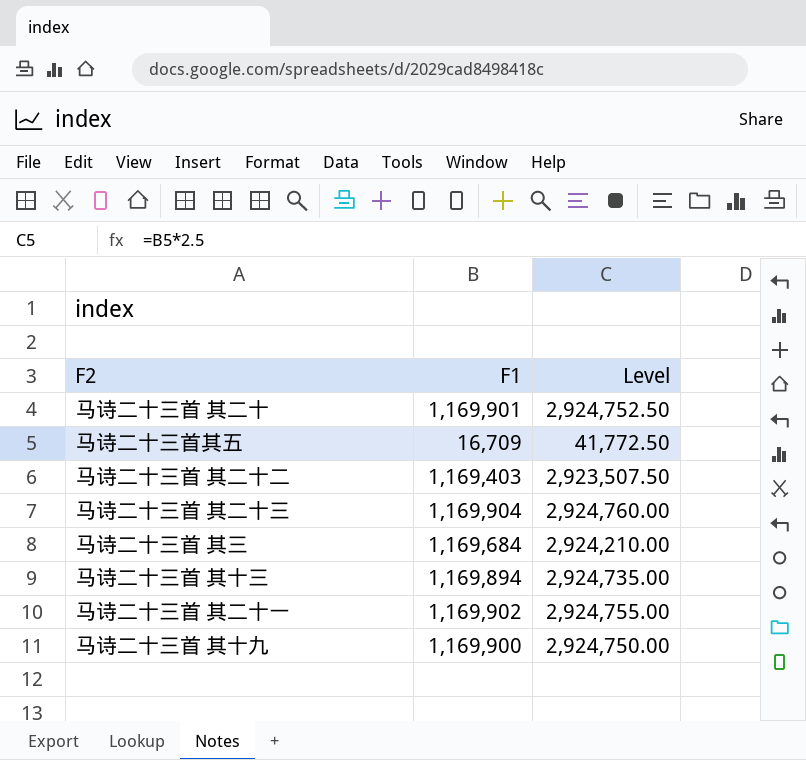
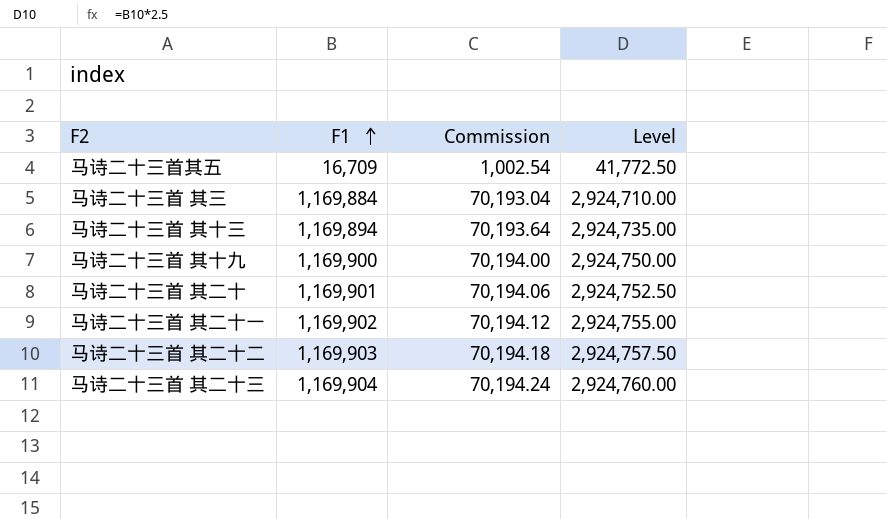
row order: none -> F1 ascending
column Commission | formula: none -> [F1] * 0.06
马诗二十三首 其三 | F1: 1,169,684 -> 1,169,884
马诗二十三首 其三 | Level: 2,924,210.00 -> 2,924,710.00
马诗二十三首 其二十二 | F1: 1,169,403 -> 1,169,903
马诗二十三首 其二十二 | Level: 2,923,507.50 -> 2,924,757.50

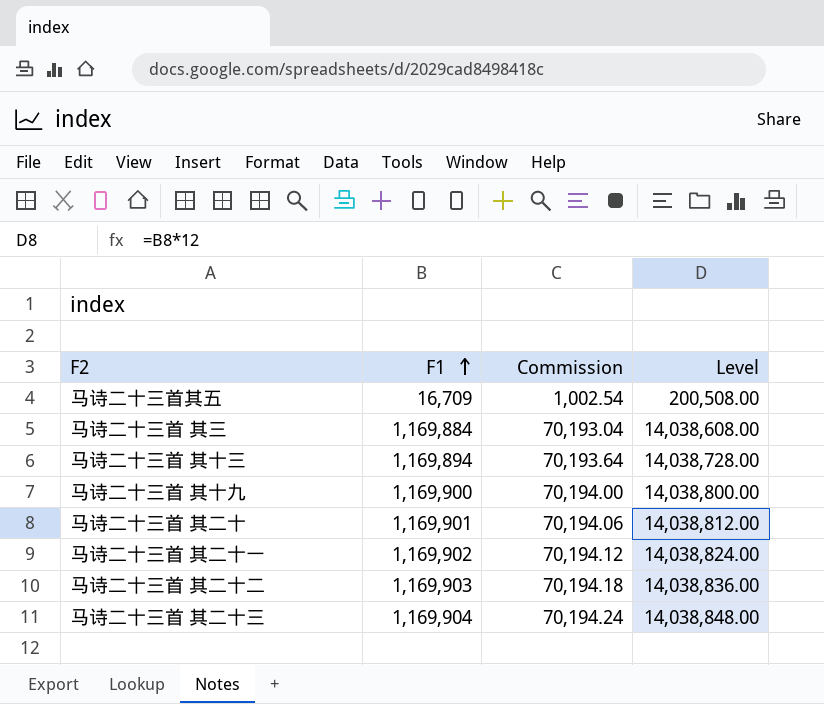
column Level | formula: [F1] * 2.5 -> [F1] * 12

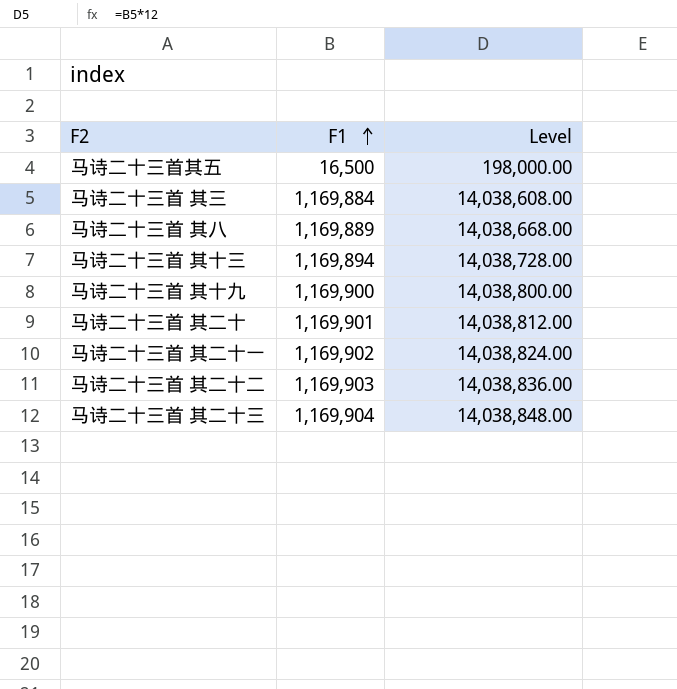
column Commission | formula: [F1] * 0.06 -> none
马诗二十三首其五 | F1: 16,709 -> 16,500
马诗二十三首其五 | Level: 200,508.00 -> 198,000.00
row 马诗二十三首 其八: none -> 1,169,889 | 14,038,668.00

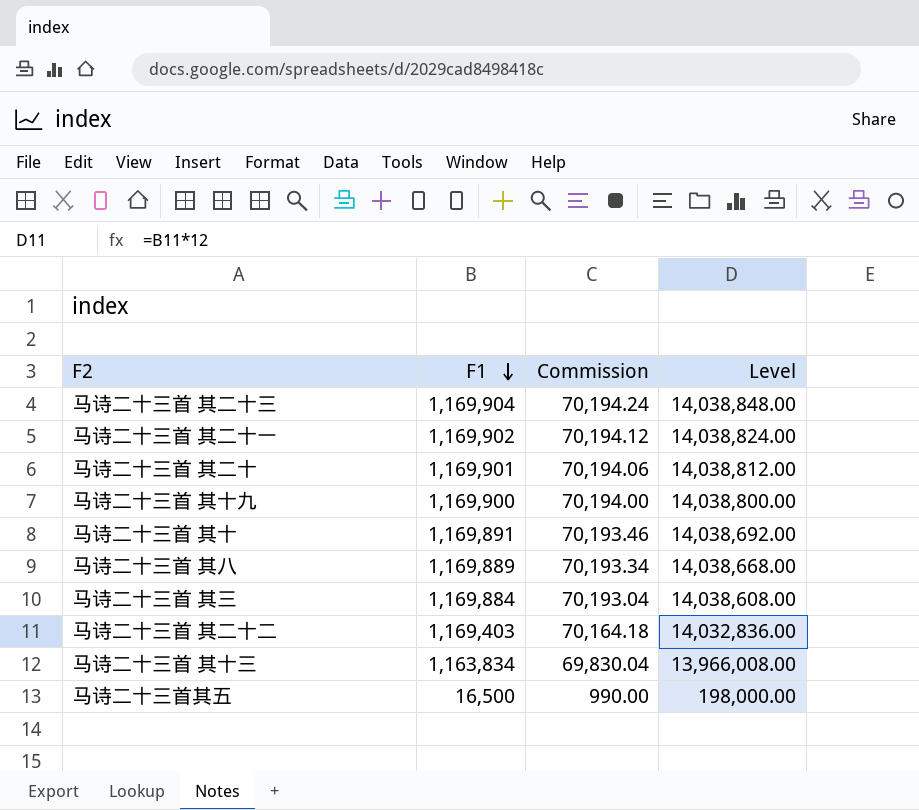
row order: F1 ascending -> F1 descending
column Commission | formula: none -> [F1] * 0.06
row 马诗二十三首 其十: none -> 1,169,891 | 70,193.46 | 14,038,692.00
马诗二十三首 其二十二 | F1: 1,169,903 -> 1,169,403
马诗二十三首 其二十二 | Level: 14,038,836.00 -> 14,032,836.00
马诗二十三首 其十三 | F1: 1,169,894 -> 1,163,834
马诗二十三首 其十三 | Level: 14,038,728.00 -> 13,966,008.00

